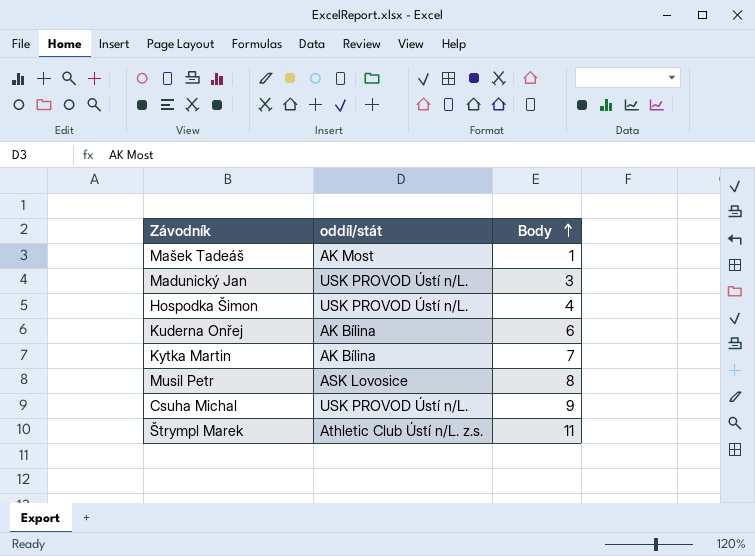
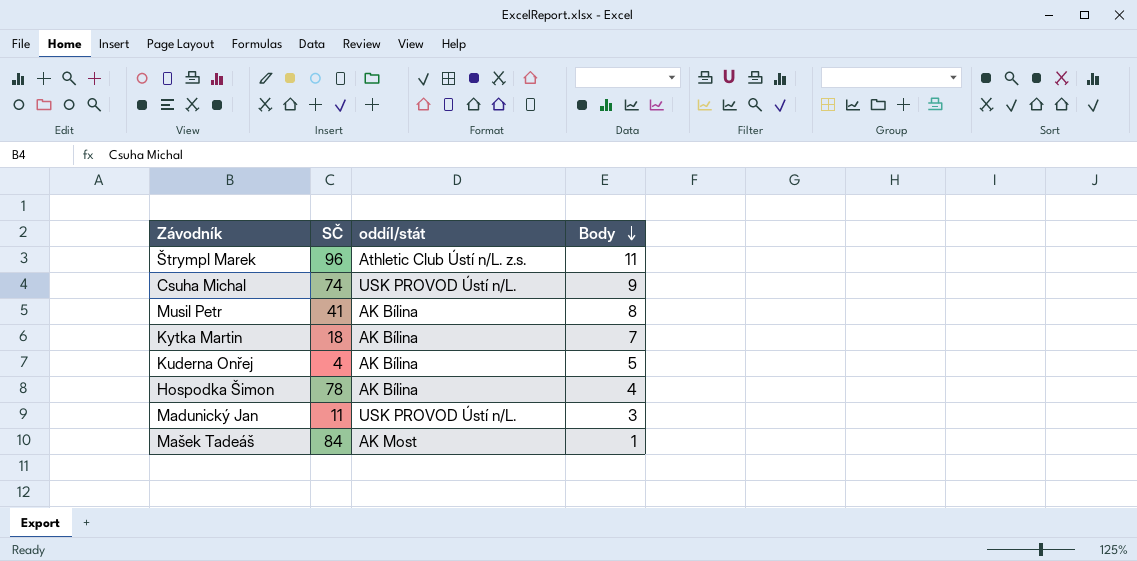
row order: Body ascending -> Body descending
column SČ | position: none -> 2
Musil Petr | oddíl/stát: ASK Lovosice -> AK Bílina
Kuderna Onřej | Body: 6 -> 5
Hospodka Šimon | oddíl/stát: USK PROVOD Ústí n/L. -> AK Bílina

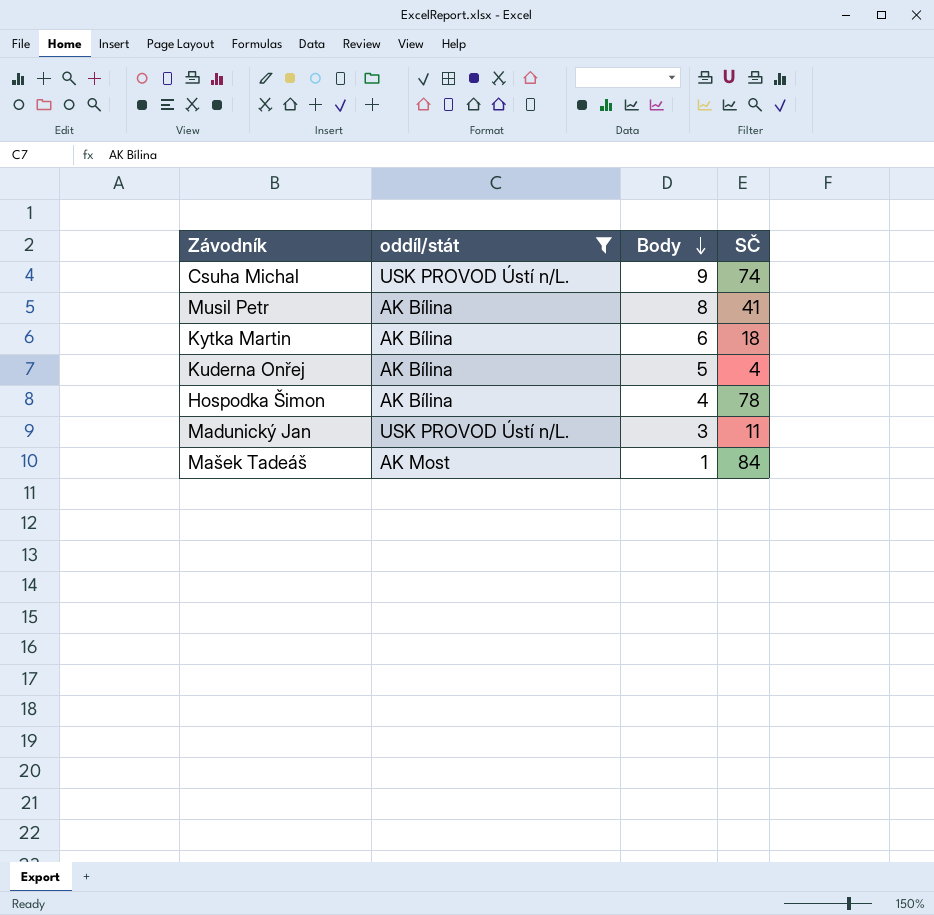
filter: none -> oddíl/stát != Athletic Club Ústí n/L. z.s.
column SČ | position: 2 -> 4
Kytka Martin | Body: 7 -> 6

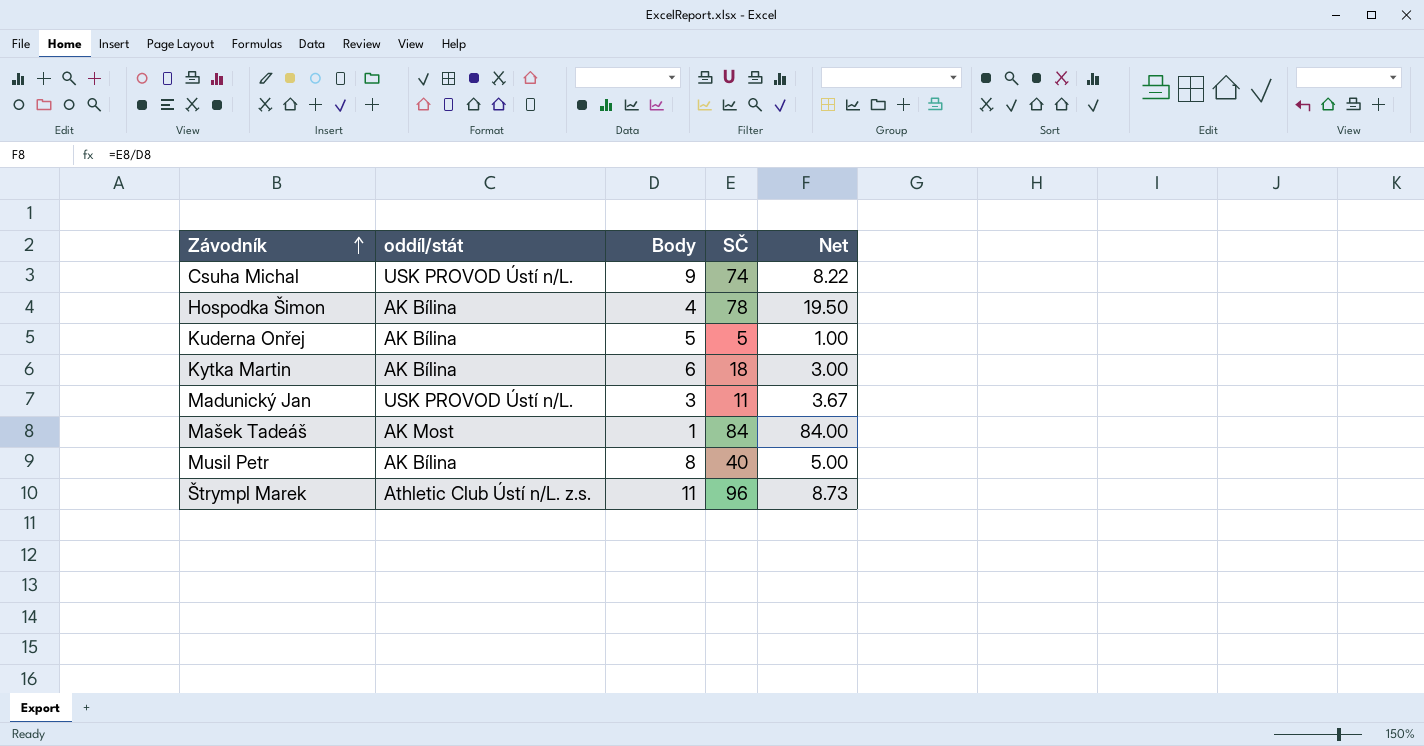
filter: oddíl/stát != Athletic Club Ústí n/L. z.s. -> none
row order: Body descending -> Závodník ascending
column Net | formula: none -> [SČ] / [Body]
Kuderna Onřej | SČ: 4 -> 5
Musil Petr | SČ: 41 -> 40

